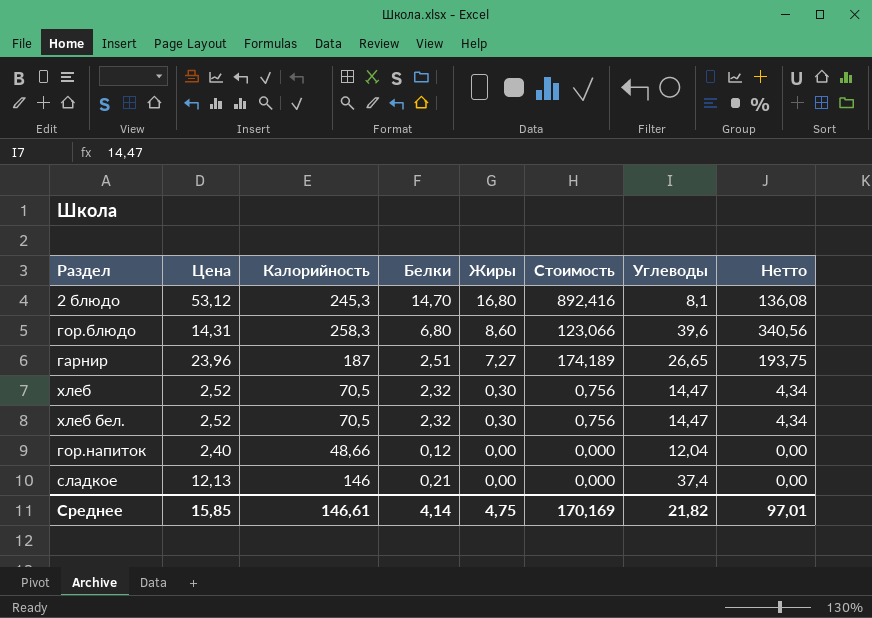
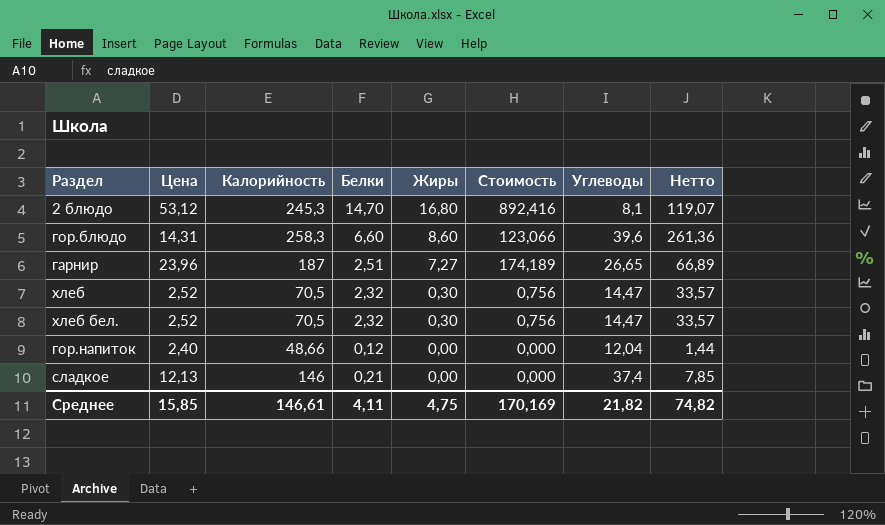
column Нетто | formula: [Жиры] * [Углеводы] -> [Белки] * [Углеводы]
гор.блюдо | Белки: 6,80 -> 6,60
Среднее | Белки: 4,14 -> 4,11
Среднее | Нетто: 97,01 -> 74,82

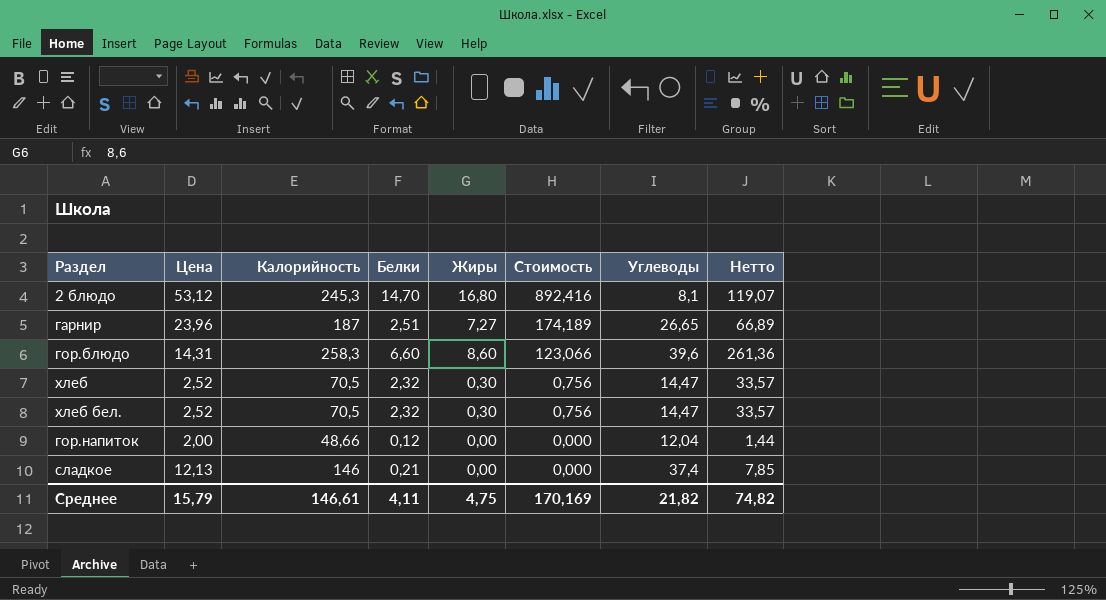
row order: Жиры descending -> Стоимость descending
гор.напиток | Цена: 2,40 -> 2,00
Среднее | Цена: 15,85 -> 15,79

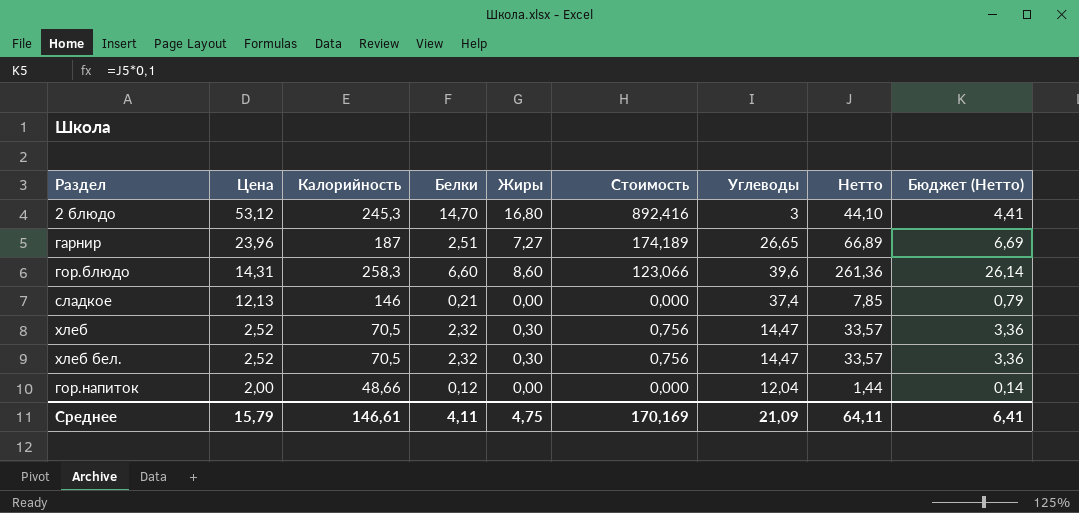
row order: Стоимость descending -> Цена descending
column Бюджет (Нетто) | formula: none -> [Нетто] * 0,1
2 блюдо | Углеводы: 8,1 -> 3
2 блюдо | Нетто: 119,07 -> 44,10
Среднее | Углеводы: 21,82 -> 21,09
Среднее | Нетто: 74,82 -> 64,11

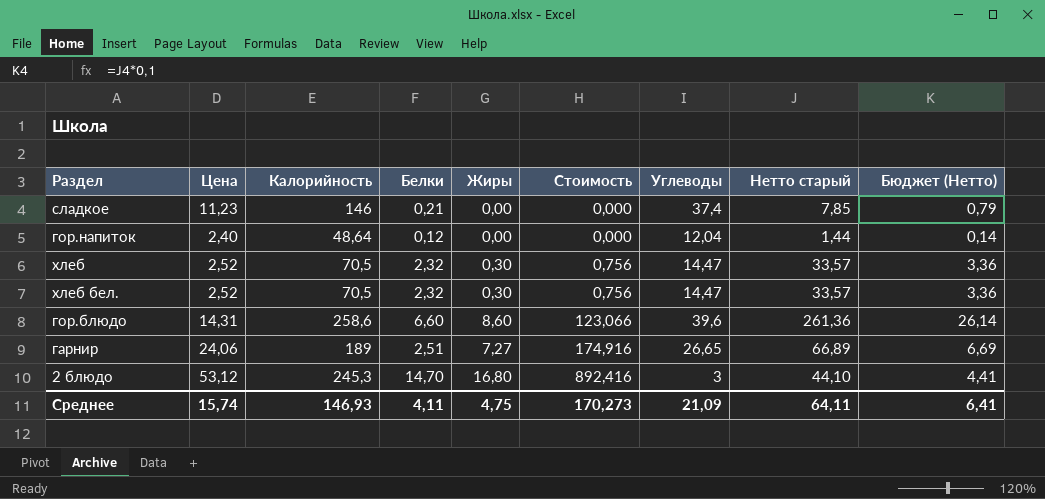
row order: Цена descending -> Стоимость ascending
column name: Нетто -> Нетто старый
сладкое | Цена: 12,13 -> 11,23
гор.напиток | Цена: 2,00 -> 2,40
гор.напиток | Калорийность: 48,66 -> 48,64
гор.блюдо | Калорийность: 258,3 -> 258,6
гарнир | Цена: 23,96 -> 24,06
гарнир | Калорийность: 187 -> 189
гарнир | Стоимость: 174,189 -> 174,916
Среднее | Цена: 15,79 -> 15,74
Среднее | Калорийность: 146,61 -> 146,93
Среднее | Стоимость: 170,169 -> 170,273

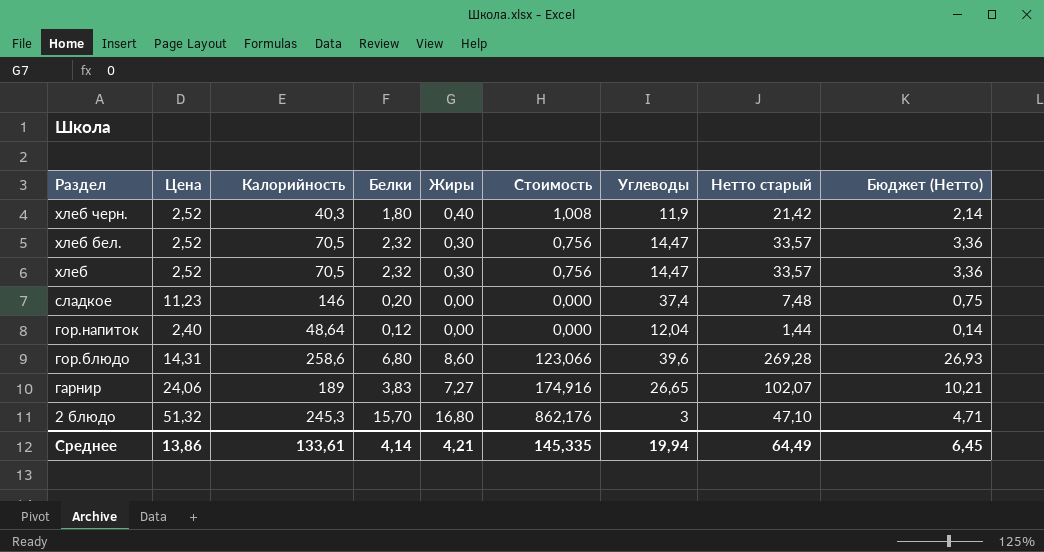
row order: Стоимость ascending -> Раздел descending
row хлеб черн.: none -> 2,52 | 40,3 | 1,80 | 0,40 | 1,008 | 11,9 | 21,42 | 2,14
сладкое | Белки: 0,21 -> 0,20
сладкое | Нетто старый: 7,85 -> 7,48
сладкое | Бюджет (Нетто): 0,79 -> 0,75
гор.блюдо | Белки: 6,60 -> 6,80
гор.блюдо | Нетто старый: 261,36 -> 269,28
гор.блюдо | Бюджет (Нетто): 26,14 -> 26,93
гарнир | Белки: 2,51 -> 3,83
гарнир | Нетто старый: 66,89 -> 102,07
гарнир | Бюджет (Нетто): 6,69 -> 10,21
2 блюдо | Цена: 53,12 -> 51,32
2 блюдо | Белки: 14,70 -> 15,70
2 блюдо | Стоимость: 892,416 -> 862,176
2 блюдо | Нетто старый: 44,10 -> 47,10
2 блюдо | Бюджет (Нетто): 4,41 -> 4,71
Среднее | Цена: 15,74 -> 13,86
Среднее | Калорийность: 146,93 -> 133,61
Среднее | Белки: 4,11 -> 4,14
Среднее | Жиры: 4,75 -> 4,21
Среднее | Стоимость: 170,273 -> 145,335
Среднее | Углеводы: 21,09 -> 19,94
Среднее | Нетто старый: 64,11 -> 64,49
Среднее | Бюджет (Нетто): 6,41 -> 6,45

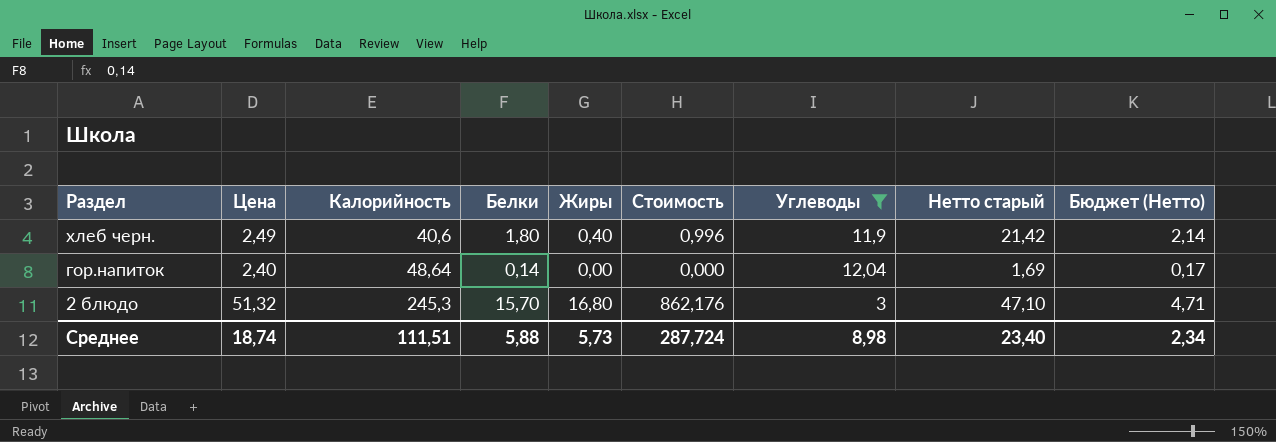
filter: none -> Углеводы <= 12,04
хлеб черн. | Цена: 2,52 -> 2,49
хлеб черн. | Калорийность: 40,3 -> 40,6
хлеб черн. | Стоимость: 1,008 -> 0,996
гор.напиток | Белки: 0,12 -> 0,14
гор.напиток | Нетто старый: 1,44 -> 1,69
гор.напиток | Бюджет (Нетто): 0,14 -> 0,17
Среднее | Цена: 13,86 -> 18,74
Среднее | Калорийность: 133,61 -> 111,51
Среднее | Белки: 4,14 -> 5,88
Среднее | Жиры: 4,21 -> 5,73
Среднее | Стоимость: 145,335 -> 287,724
Среднее | Углеводы: 19,94 -> 8,98
Среднее | Нетто старый: 64,49 -> 23,40
Среднее | Бюджет (Нетто): 6,45 -> 2,34

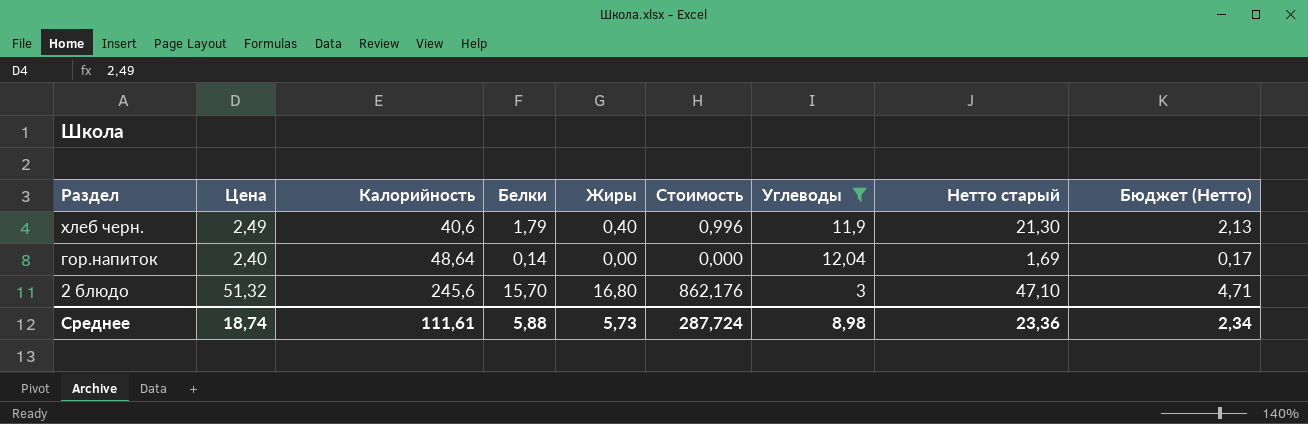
хлеб черн. | Белки: 1,80 -> 1,79
хлеб черн. | Нетто старый: 21,42 -> 21,30
хлеб черн. | Бюджет (Нетто): 2,14 -> 2,13
2 блюдо | Калорийность: 245,3 -> 245,6
Среднее | Калорийность: 111,51 -> 111,61
Среднее | Нетто старый: 23,40 -> 23,36

